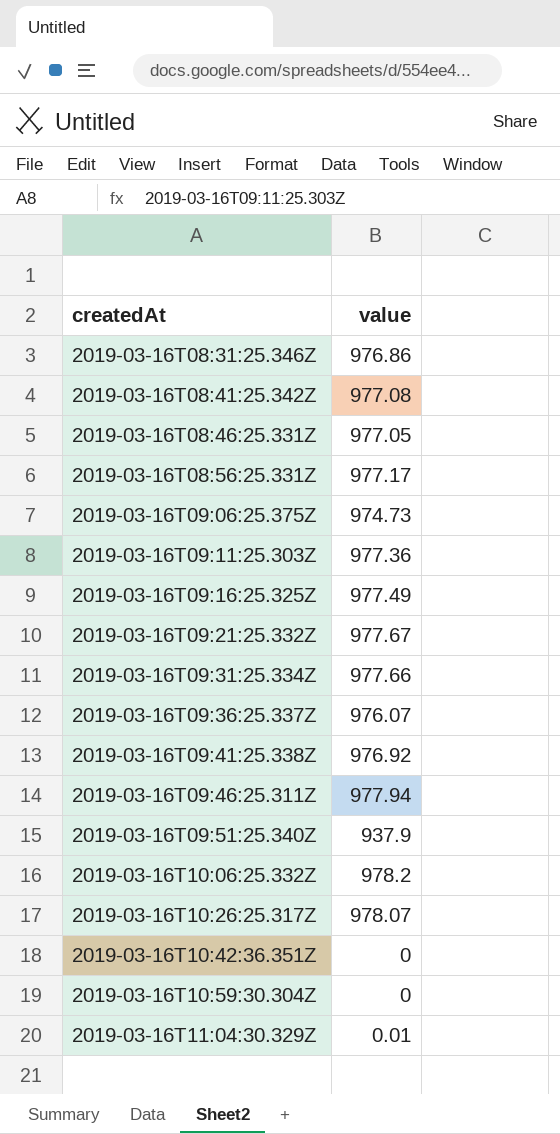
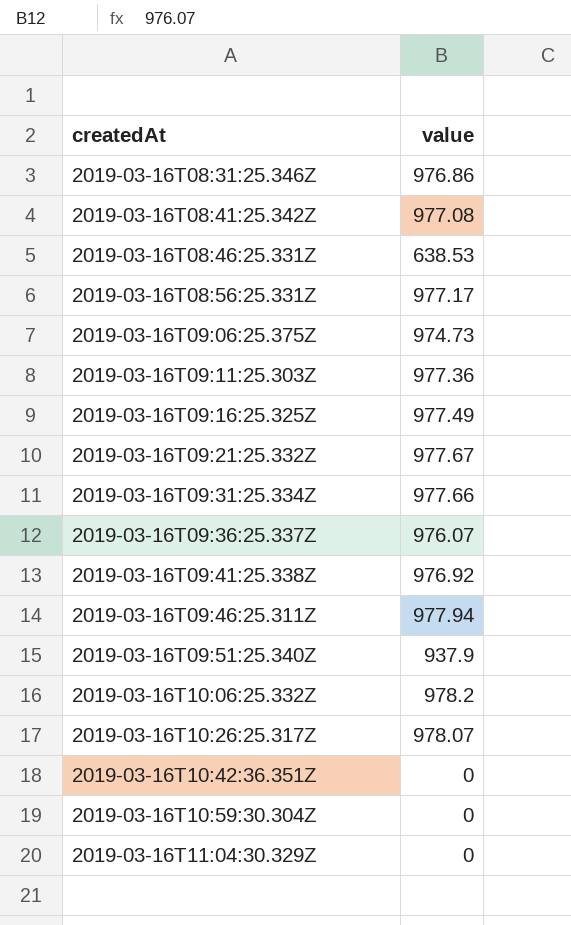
2019-03-16T08:46:25.331Z | value: 977.05 -> 638.53
2019-03-16T11:04:30.329Z | value: 0.01 -> 0

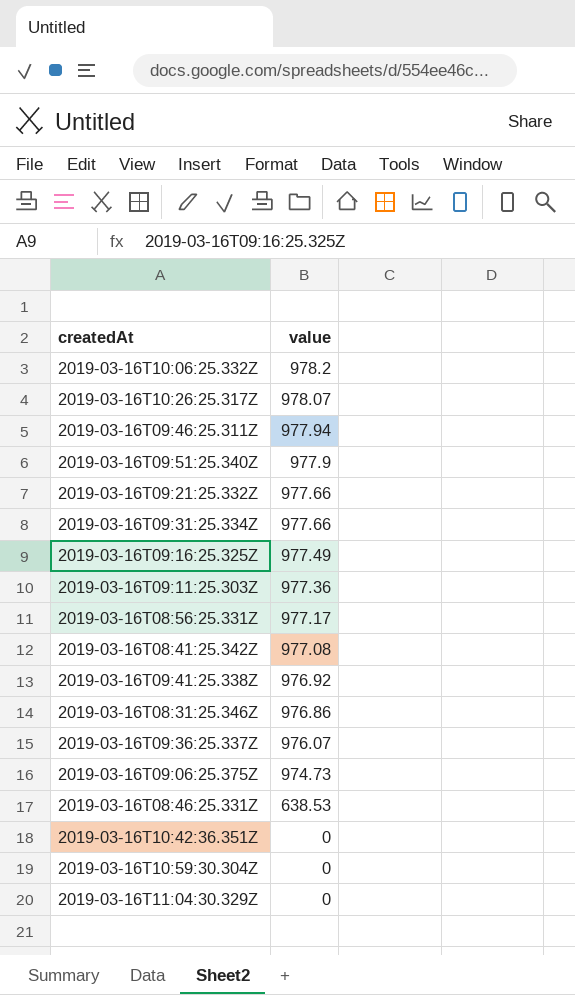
row order: createdAt ascending -> value descending
2019-03-16T09:51:25.340Z | value: 937.9 -> 977.9
2019-03-16T09:21:25.332Z | value: 977.67 -> 977.66

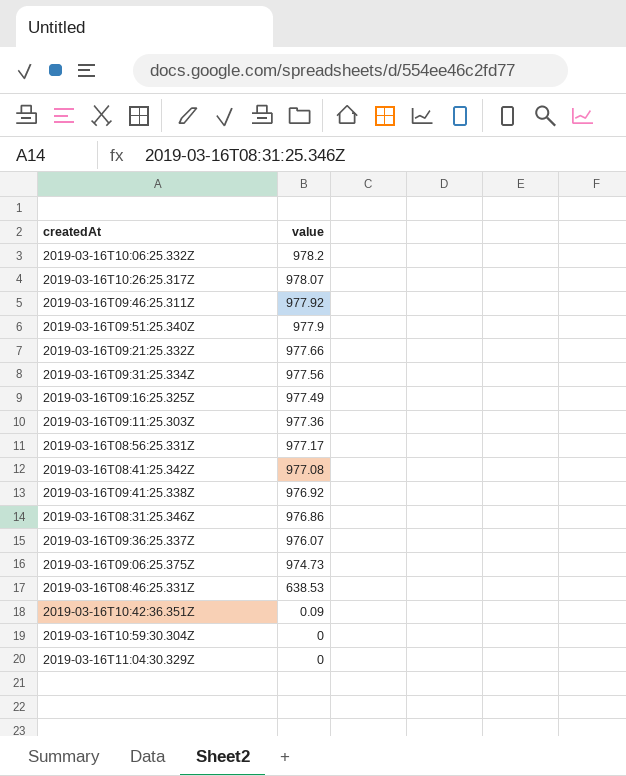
2019-03-16T09:46:25.311Z | value: 977.94 -> 977.92
2019-03-16T09:31:25.334Z | value: 977.66 -> 977.56
2019-03-16T10:42:36.351Z | value: 0 -> 0.09

